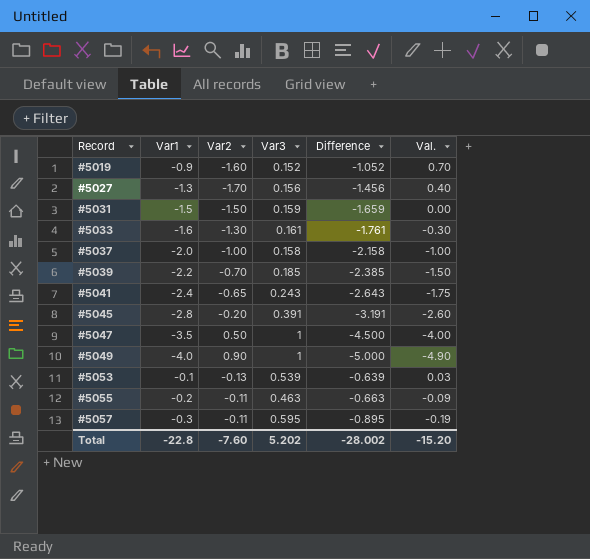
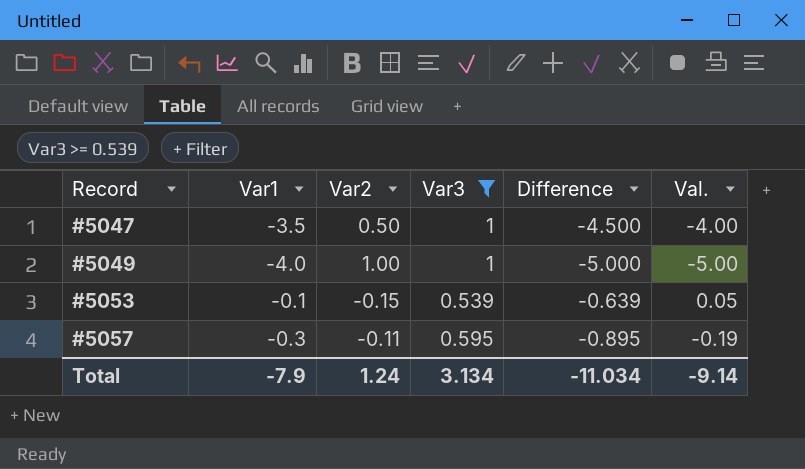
filter: none -> Var3 >= 0.539
#5049 | Var2: 0.90 -> 1.00
#5049 | Val.: -4.90 -> -5.00
#5053 | Var2: -0.13 -> -0.15
#5053 | Val.: 0.03 -> 0.05
Total | Var1: -22.8 -> -7.9
Total | Var2: -7.60 -> 1.24
Total | Var3: 5.202 -> 3.134
Total | Difference: -28.002 -> -11.034
Total | Val.: -15.20 -> -9.14

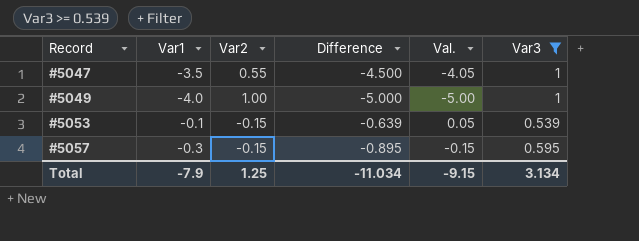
column Var3 | position: 4 -> 6
#5047 | Var2: 0.50 -> 0.55
#5047 | Val.: -4.00 -> -4.05
#5057 | Var2: -0.11 -> -0.15
#5057 | Val.: -0.19 -> -0.15
Total | Var2: 1.24 -> 1.25
Total | Val.: -9.14 -> -9.15

